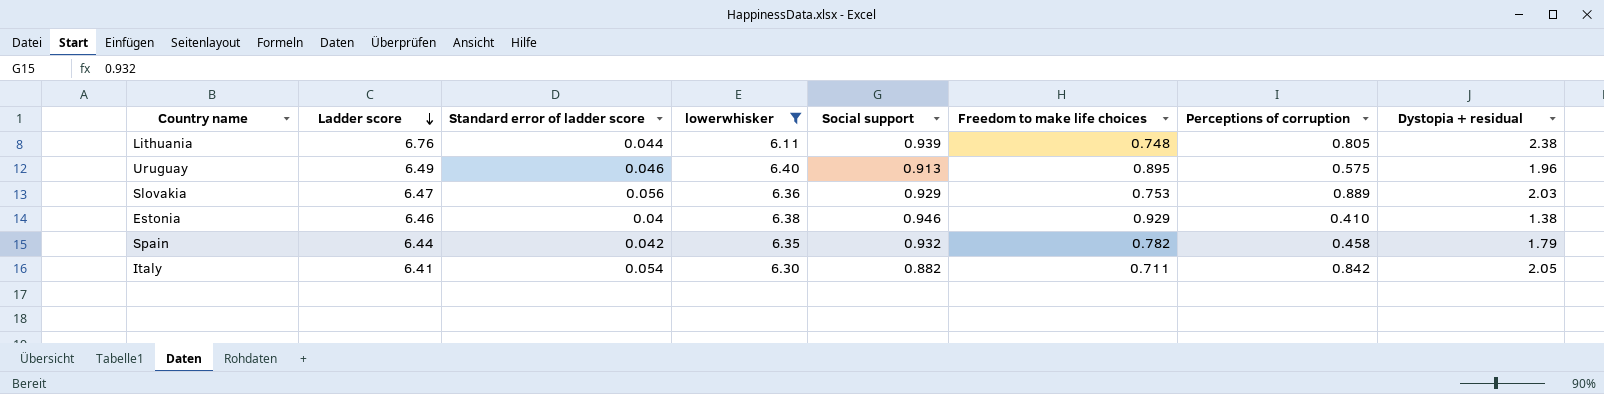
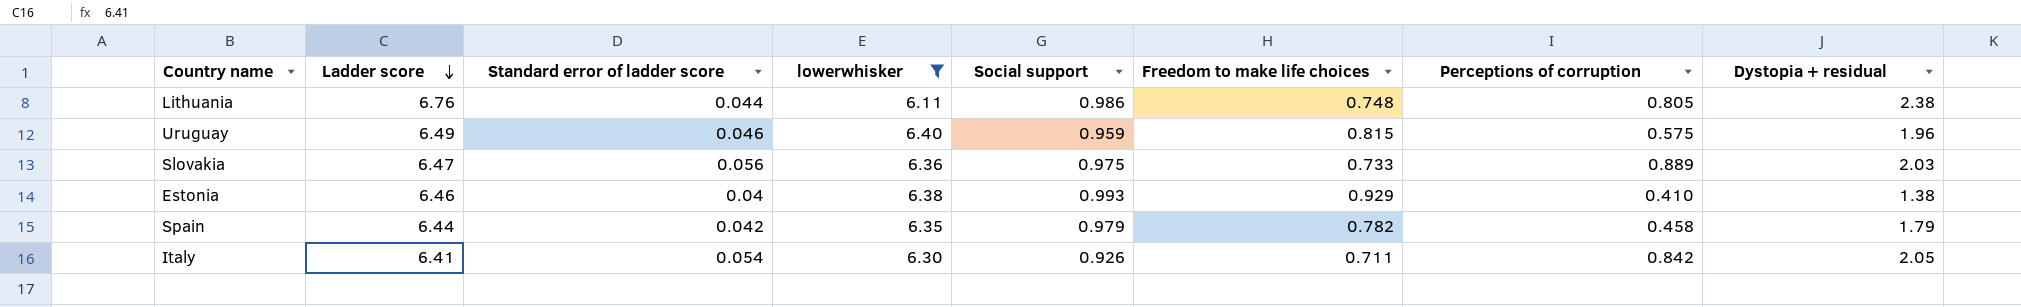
Lithuania | Social support: 0.939 -> 0.986
Uruguay | Social support: 0.913 -> 0.959
Uruguay | Freedom to make life choices: 0.895 -> 0.815
Slovakia | Social support: 0.929 -> 0.975
Slovakia | Freedom to make life choices: 0.753 -> 0.733
Estonia | Social support: 0.946 -> 0.993
Spain | Social support: 0.932 -> 0.979
Italy | Social support: 0.882 -> 0.926

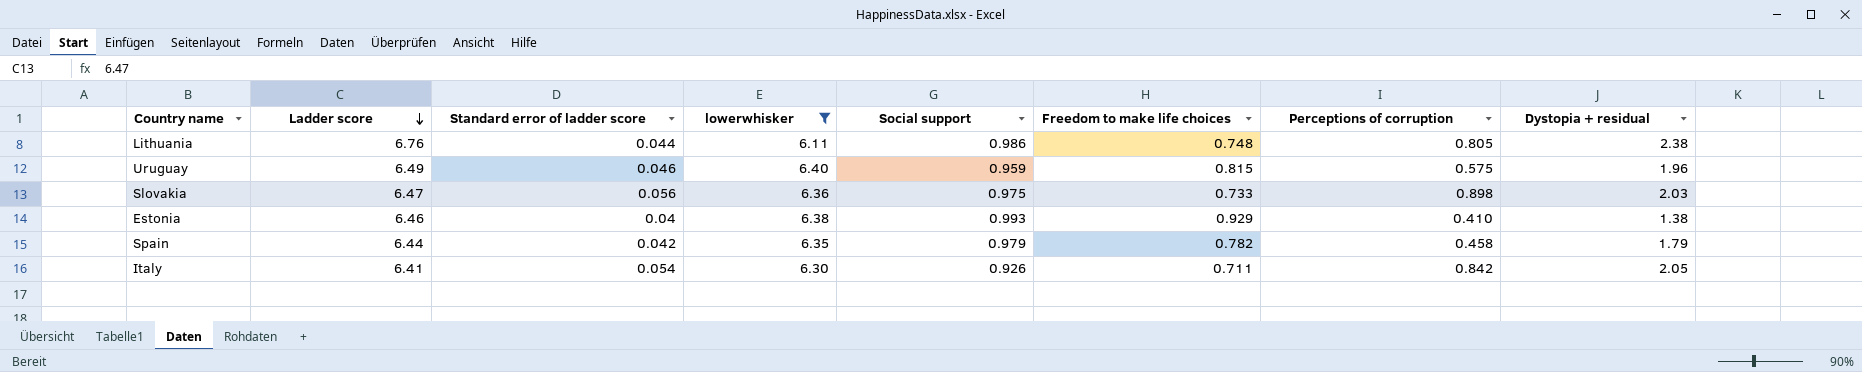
Slovakia | Perceptions of corruption: 0.889 -> 0.898

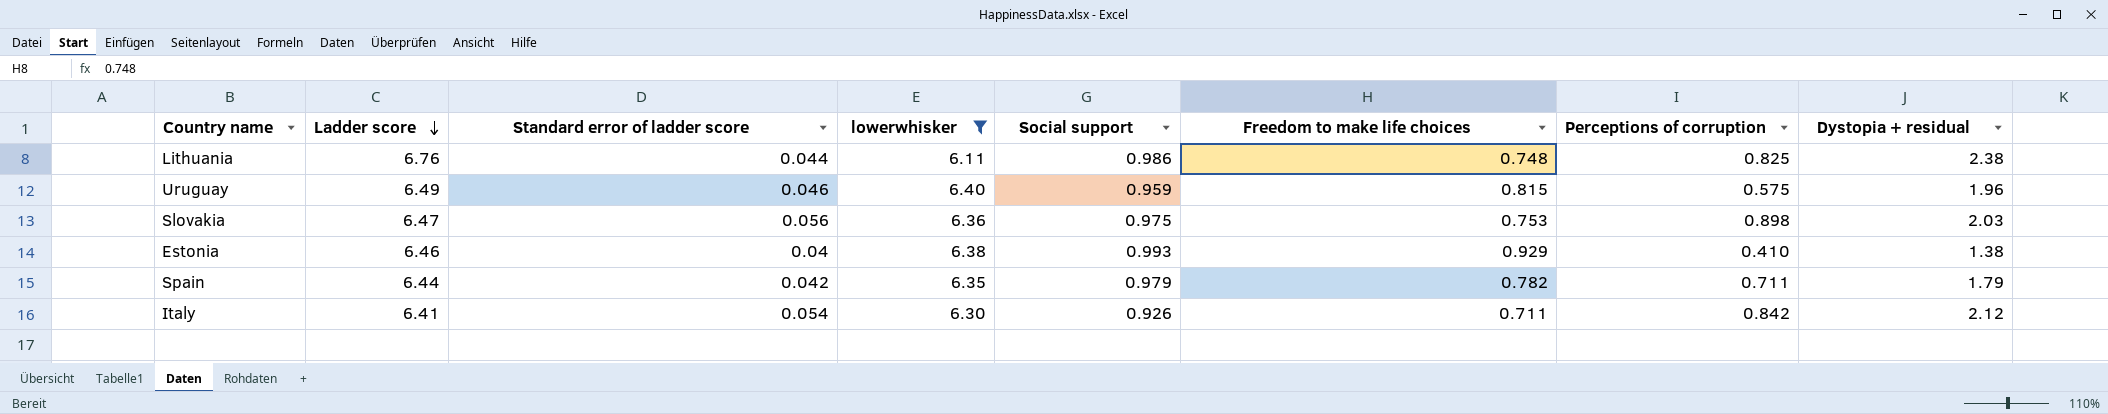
Lithuania | Perceptions of corruption: 0.805 -> 0.825
Slovakia | Freedom to make life choices: 0.733 -> 0.753
Spain | Perceptions of corruption: 0.458 -> 0.711
Italy | Dystopia + residual: 2.05 -> 2.12

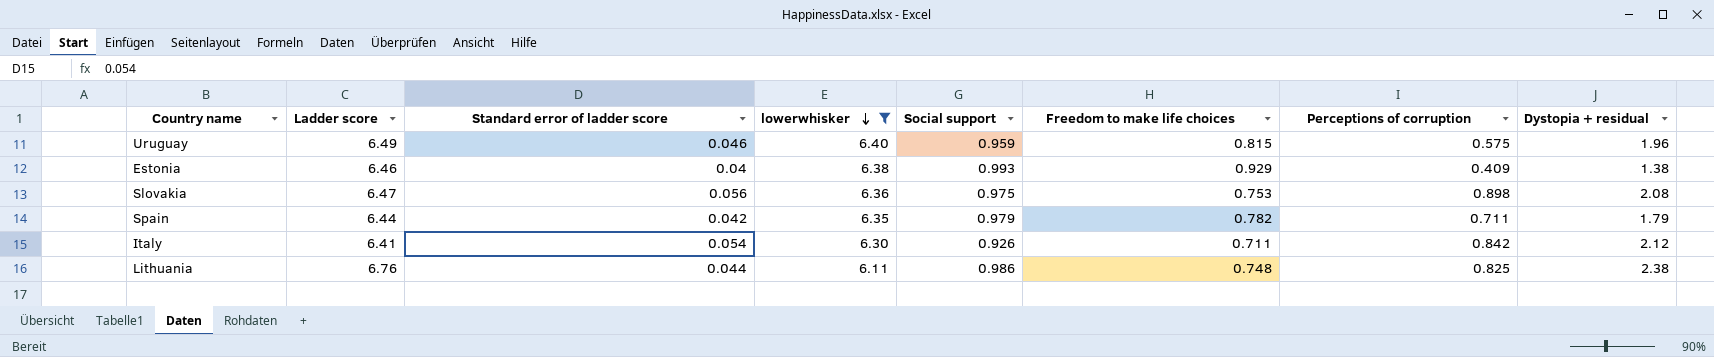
row order: Ladder score descending -> lowerwhisker descending
Estonia | Perceptions of corruption: 0.410 -> 0.409
Slovakia | Dystopia + residual: 2.03 -> 2.08

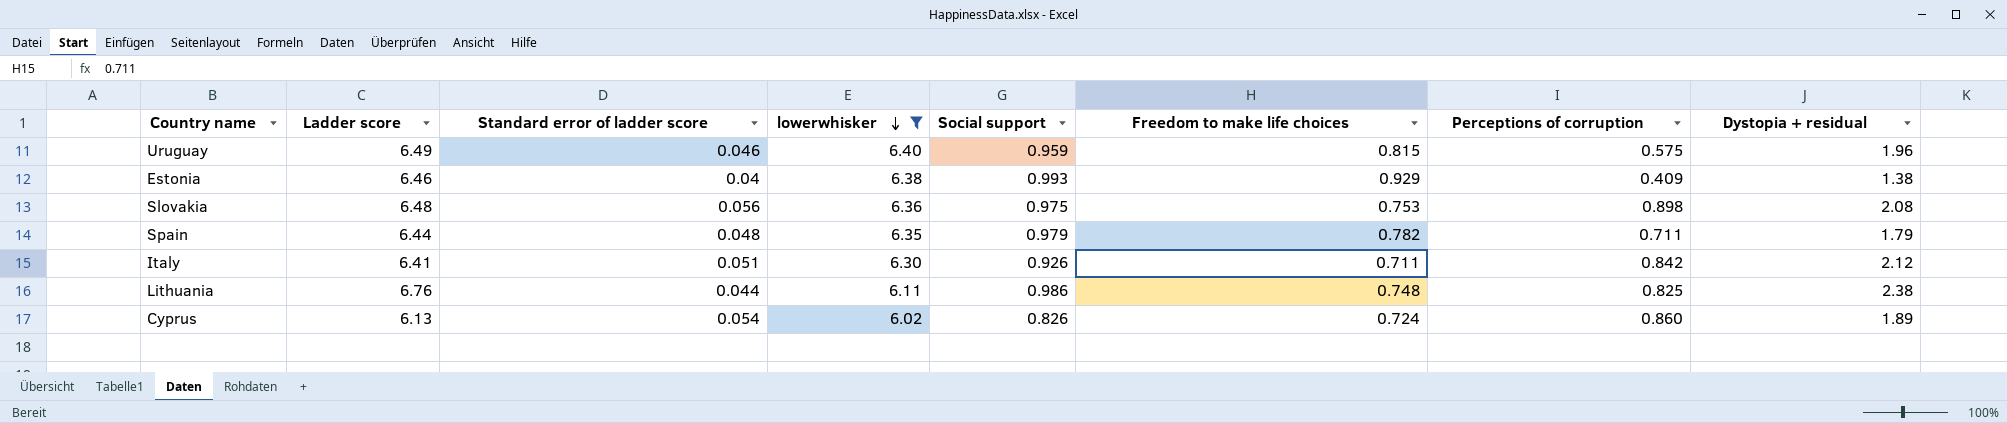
Slovakia | Ladder score: 6.47 -> 6.48
Spain | Standard error of ladder score: 0.042 -> 0.048
Italy | Standard error of ladder score: 0.054 -> 0.051
row Cyprus: none -> 6.13 | 0.054 | 6.02 | 0.826 | 0.724 | 0.860 | 1.89

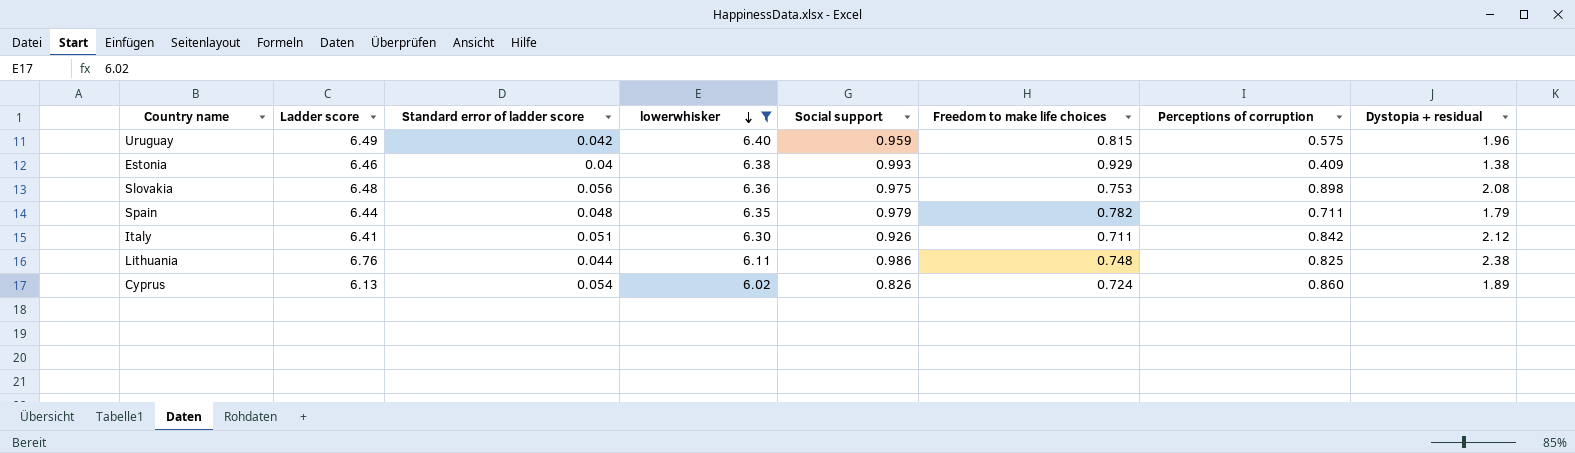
Uruguay | Standard error of ladder score: 0.046 -> 0.042

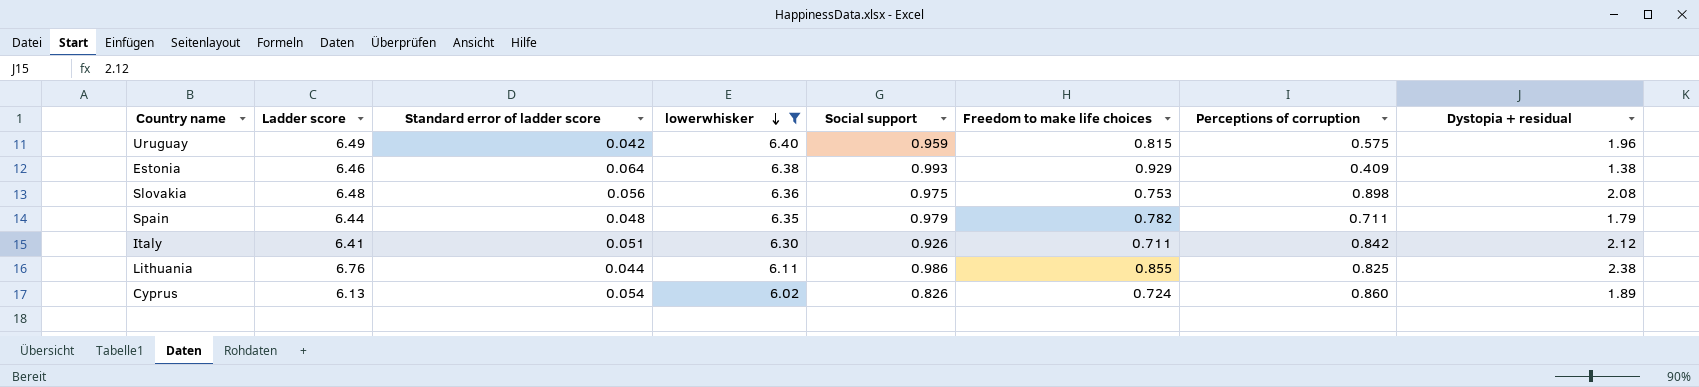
Estonia | Standard error of ladder score: 0.04 -> 0.064
Lithuania | Freedom to make life choices: 0.748 -> 0.855

